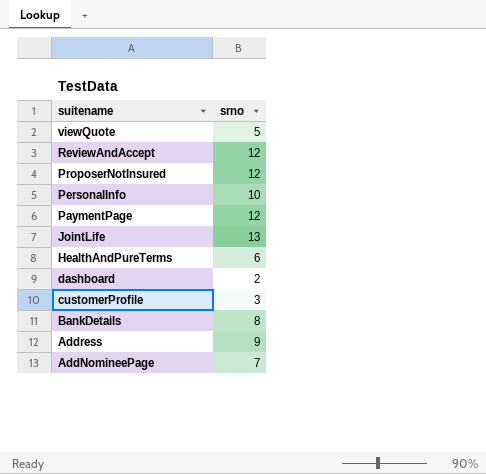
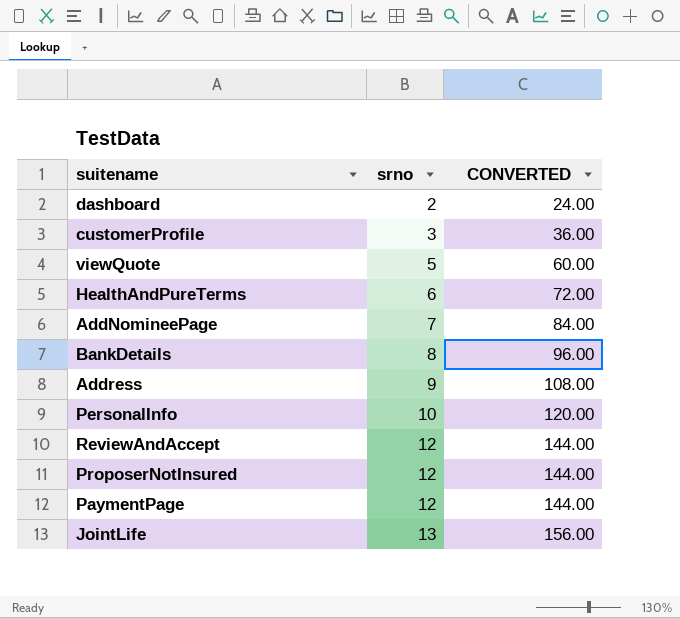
row order: suitename descending -> srno ascending
column CONVERTED | formula: none -> [srno] * 12

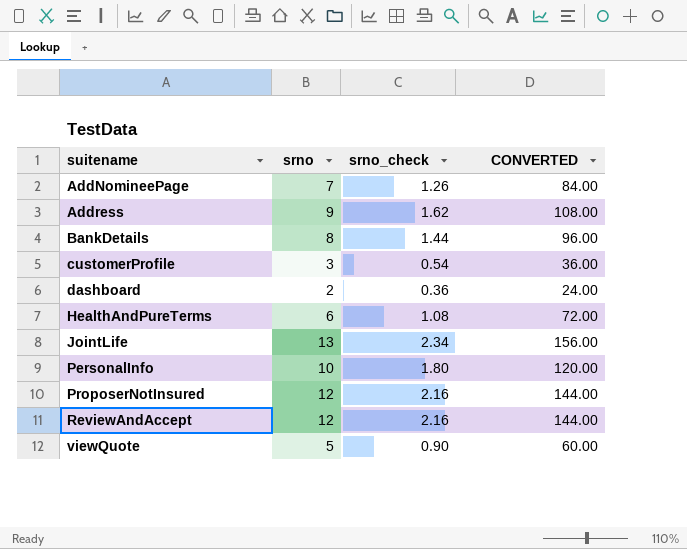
row order: srno ascending -> suitename ascending
column srno_check | formula: none -> [srno] * 0.18
row PaymentPage: 12 | 144.00 -> none

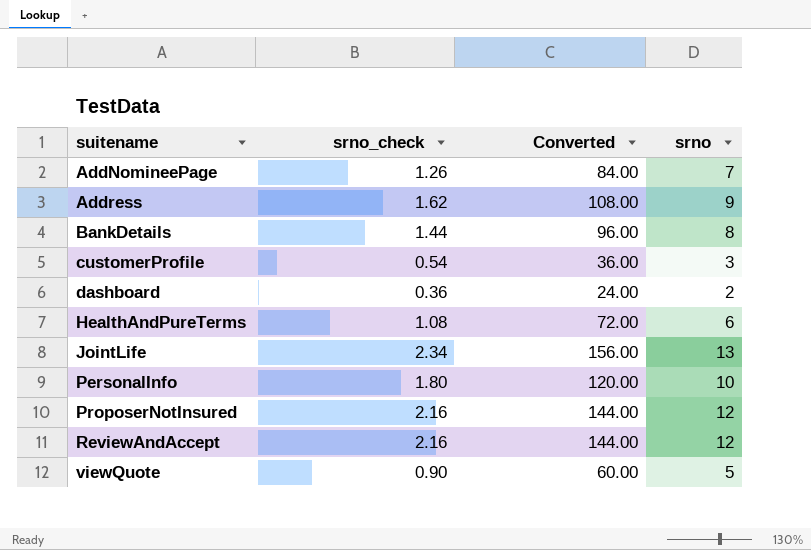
column name: CONVERTED -> Converted
column srno | position: 2 -> 4

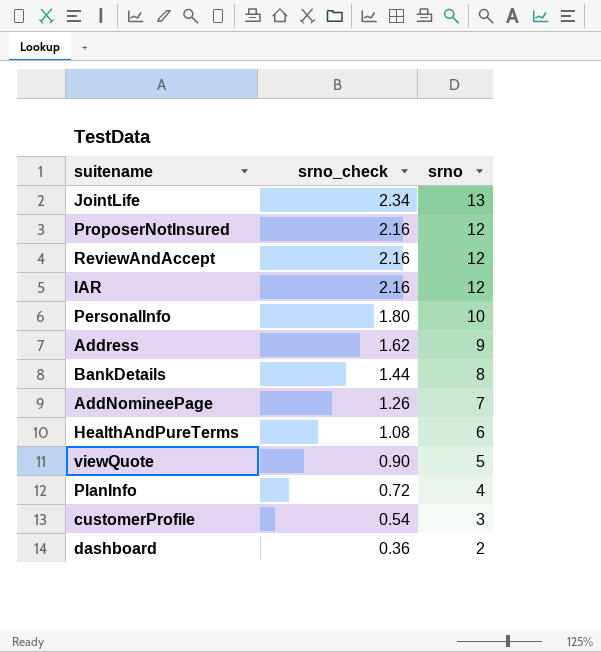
row order: suitename ascending -> srno_check descending
column Converted | formula: [srno] * 12 -> none
row IAR: none -> 2.16 | 12
row PlanInfo: none -> 0.72 | 4

